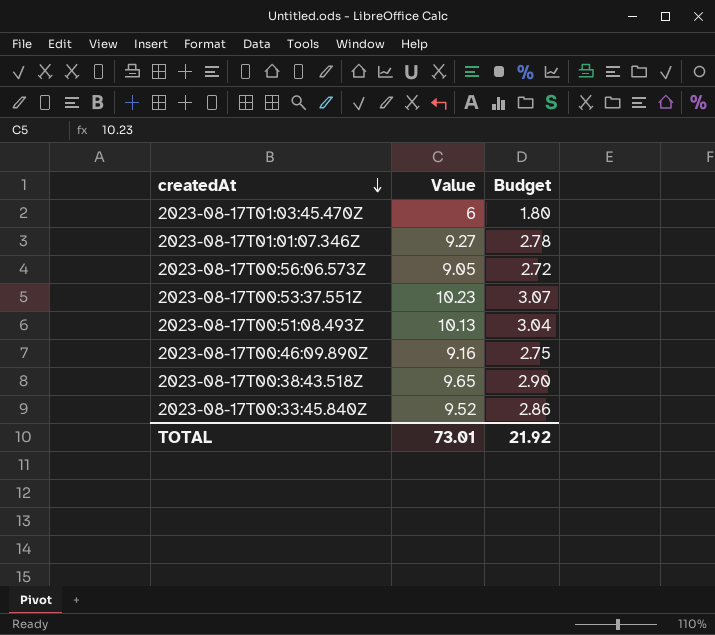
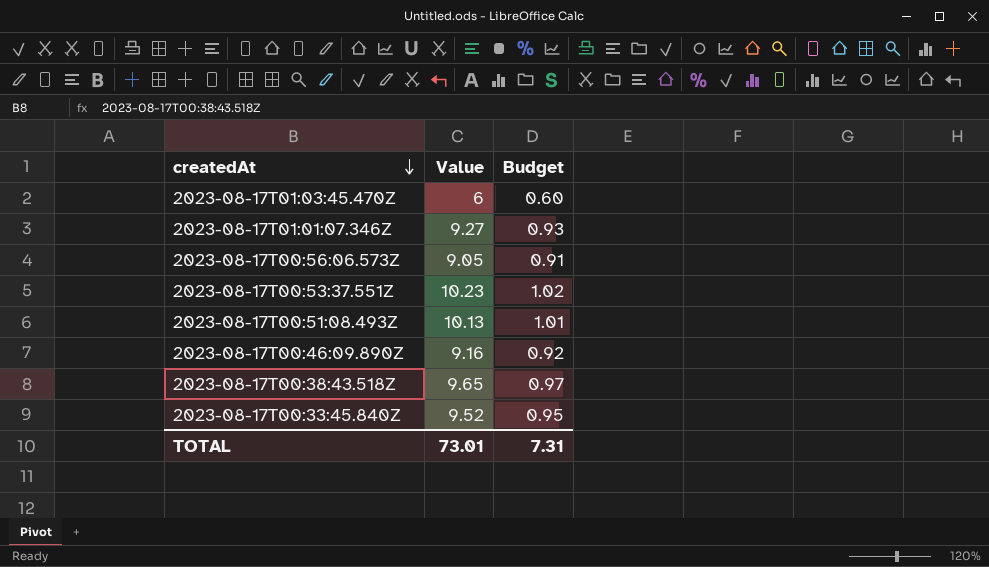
column Budget | formula: [Value] * 0.3 -> [Value] * 0.1
TOTAL | Budget: 21.92 -> 7.31

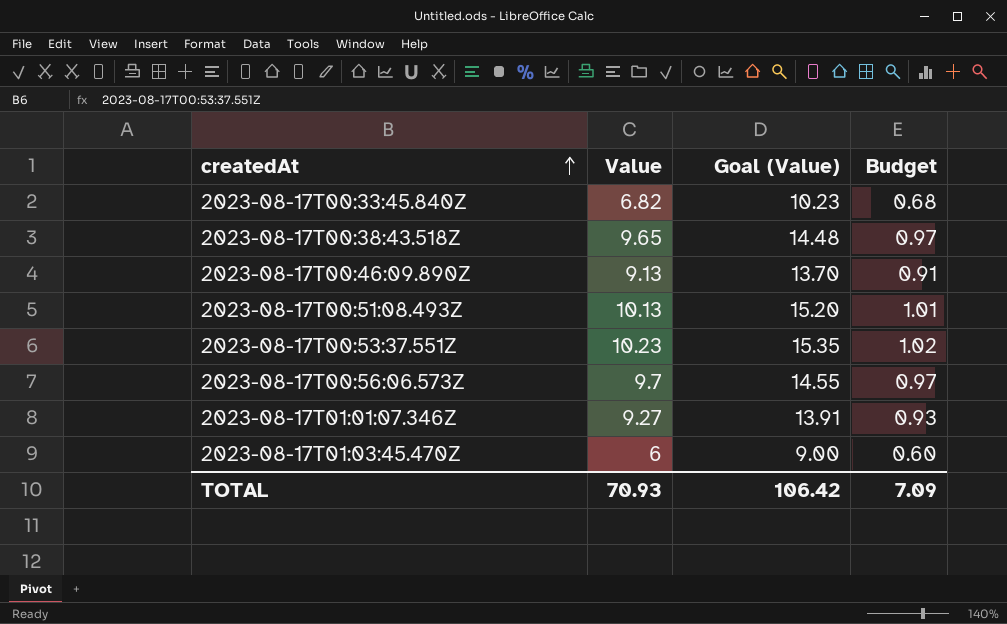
row order: createdAt descending -> createdAt ascending
column Goal (Value) | formula: none -> [Value] * 1.5
2023-08-17T00:33:45.840Z | Value: 9.52 -> 6.82
2023-08-17T00:33:45.840Z | Budget: 0.95 -> 0.68
2023-08-17T00:46:09.890Z | Value: 9.16 -> 9.13
2023-08-17T00:46:09.890Z | Budget: 0.92 -> 0.91
2023-08-17T00:56:06.573Z | Value: 9.05 -> 9.7
2023-08-17T00:56:06.573Z | Budget: 0.91 -> 0.97
TOTAL | Value: 73.01 -> 70.93
TOTAL | Budget: 7.31 -> 7.09

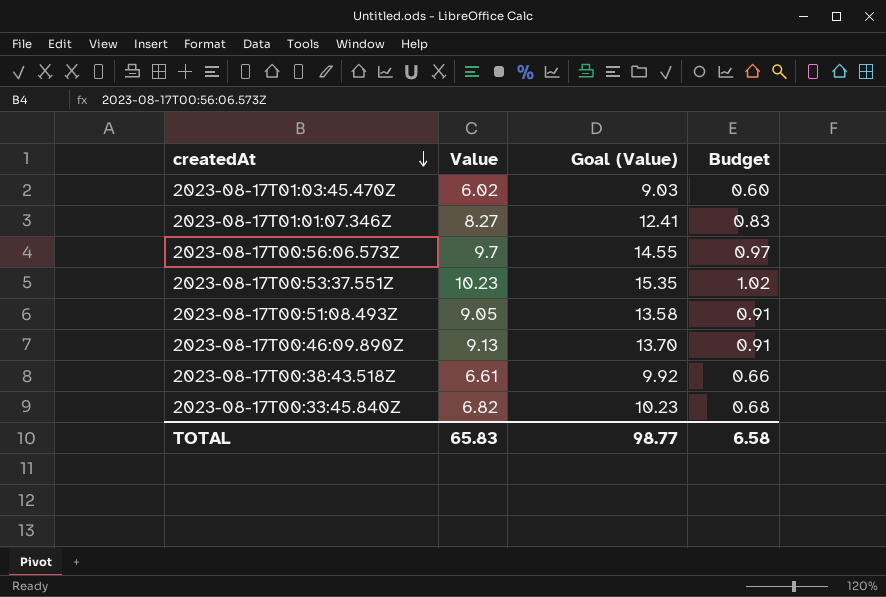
row order: createdAt ascending -> createdAt descending
2023-08-17T01:03:45.470Z | Value: 6 -> 6.02
2023-08-17T01:03:45.470Z | Goal (Value): 9.00 -> 9.03
2023-08-17T01:01:07.346Z | Value: 9.27 -> 8.27
2023-08-17T01:01:07.346Z | Goal (Value): 13.91 -> 12.41
2023-08-17T01:01:07.346Z | Budget: 0.93 -> 0.83
2023-08-17T00:51:08.493Z | Value: 10.13 -> 9.05
2023-08-17T00:51:08.493Z | Goal (Value): 15.20 -> 13.58
2023-08-17T00:51:08.493Z | Budget: 1.01 -> 0.91
2023-08-17T00:38:43.518Z | Value: 9.65 -> 6.61
2023-08-17T00:38:43.518Z | Goal (Value): 14.48 -> 9.92
2023-08-17T00:38:43.518Z | Budget: 0.97 -> 0.66
TOTAL | Value: 70.93 -> 65.83
TOTAL | Goal (Value): 106.42 -> 98.77
TOTAL | Budget: 7.09 -> 6.58

